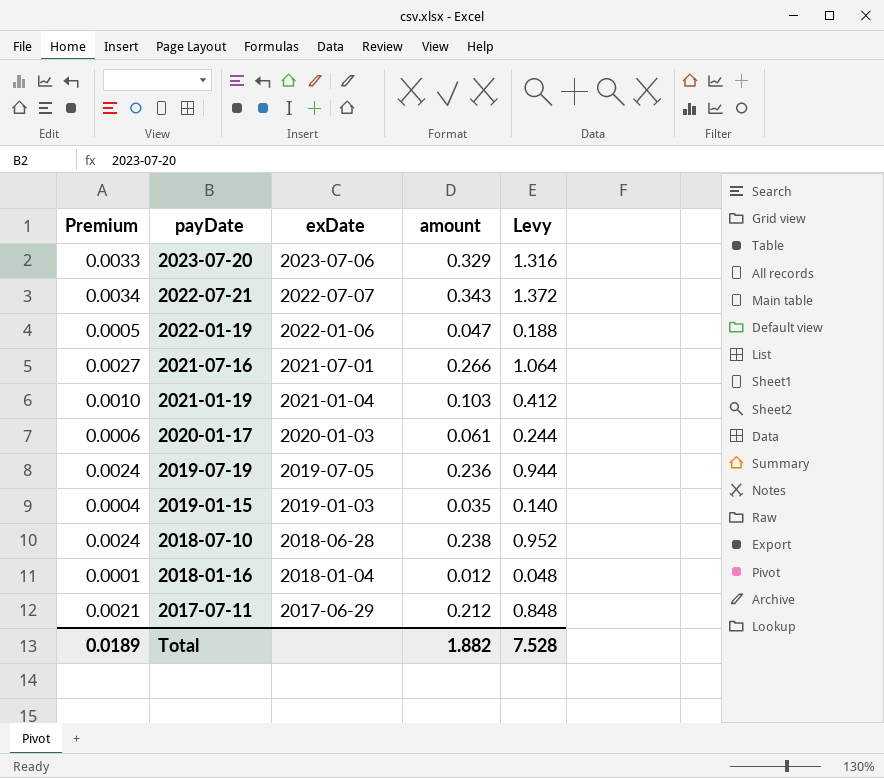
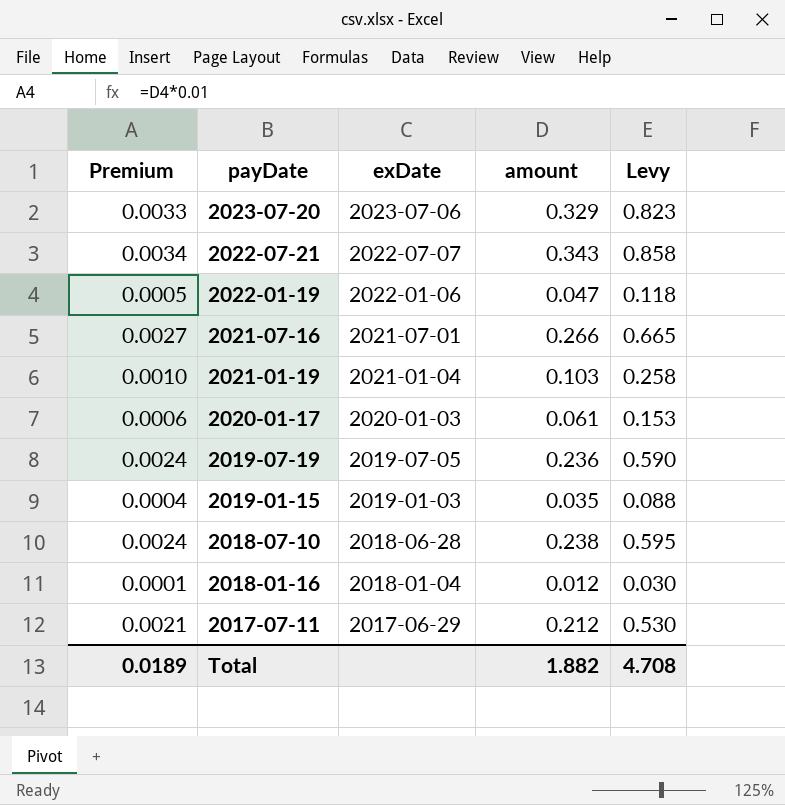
column Levy | formula: [amount] * 4 -> [amount] * 2.5
Total | Levy: 7.528 -> 4.708

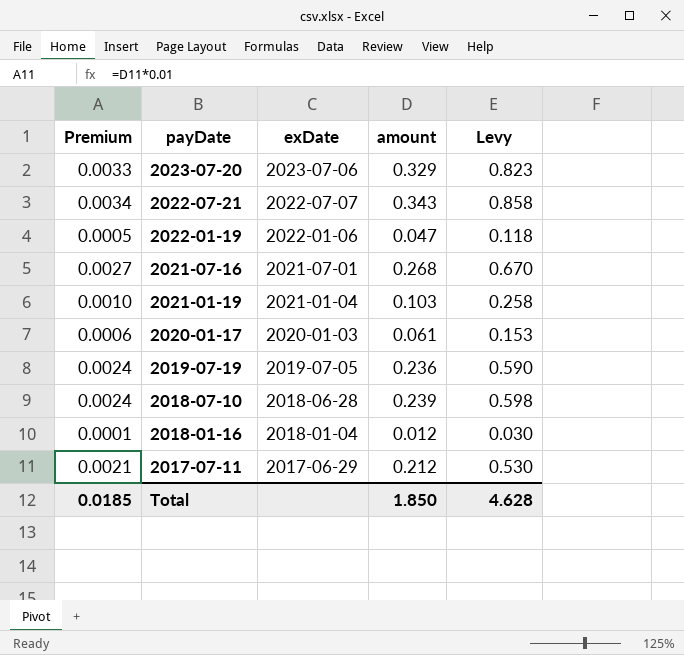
row 2019-01-15: 0.0004 | 2019-01-03 | 0.035 | 0.088 -> none
2021-07-16 | amount: 0.266 -> 0.268
2021-07-16 | Levy: 0.665 -> 0.670
2018-07-10 | amount: 0.238 -> 0.239
2018-07-10 | Levy: 0.595 -> 0.598
Total | Premium: 0.0189 -> 0.0185
Total | amount: 1.882 -> 1.850
Total | Levy: 4.708 -> 4.628

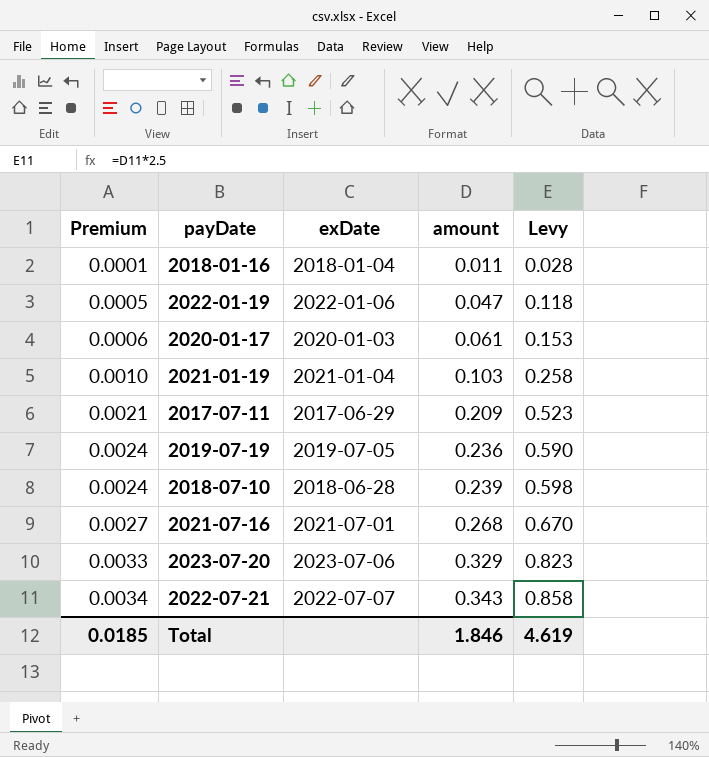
row order: payDate descending -> Premium ascending
2018-01-16 | amount: 0.012 -> 0.011
2018-01-16 | Levy: 0.030 -> 0.028
2017-07-11 | amount: 0.212 -> 0.209
2017-07-11 | Levy: 0.530 -> 0.523
Total | amount: 1.850 -> 1.846
Total | Levy: 4.628 -> 4.619

